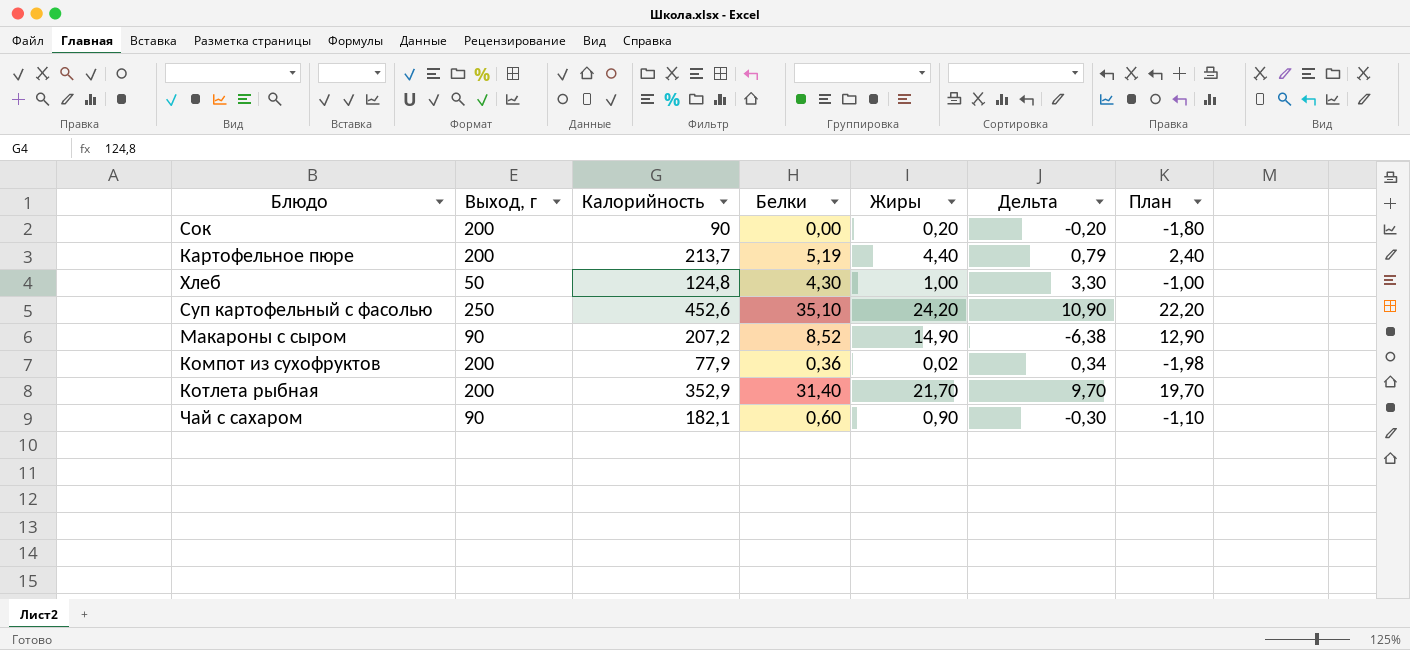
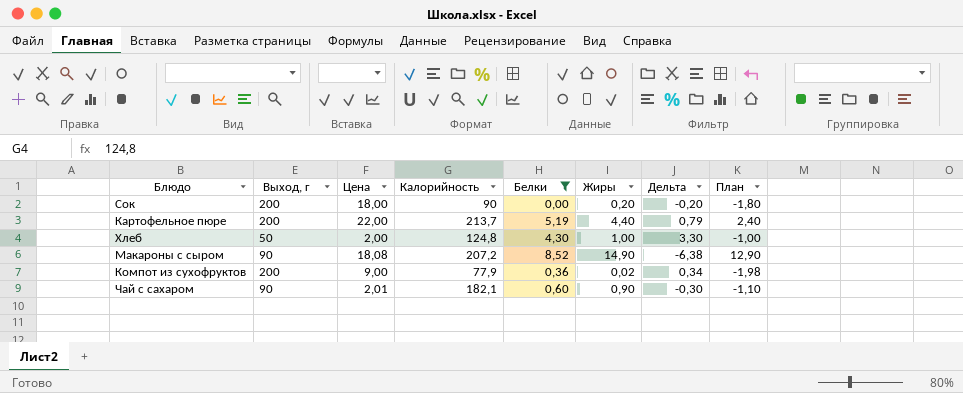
filter: none -> Белки <= 8,52
column Цена | position: none -> 3

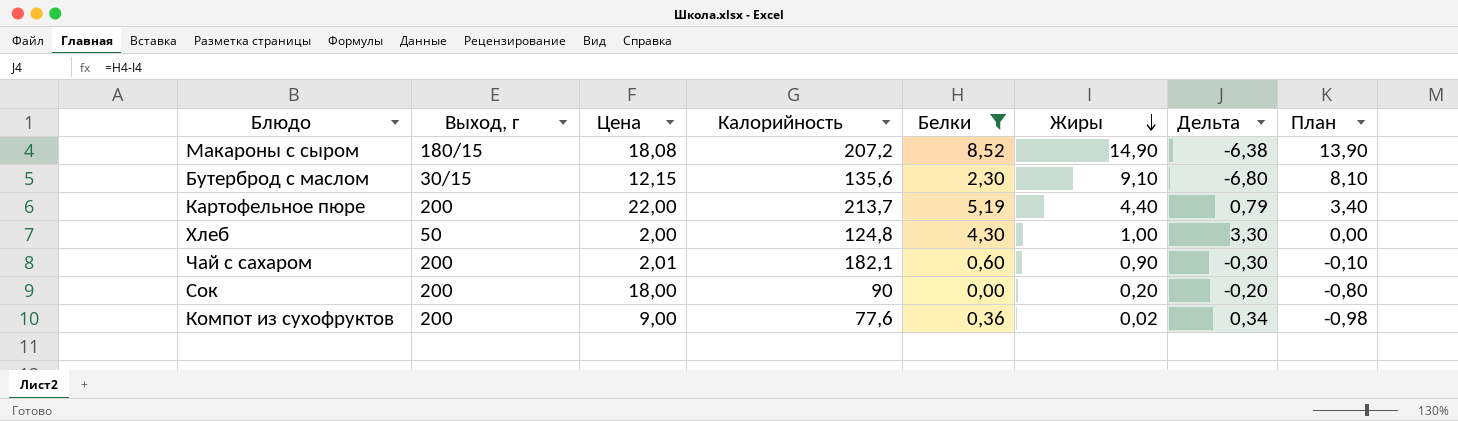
row order: none -> Жиры descending
column План | formula: [Жиры] - 2 -> [Жиры] - 1
Макароны с сыром | Выход, г: 90 -> 180/15
row Бутерброд с маслом: none -> 30/15 | 12,15 | 135,6 | 2,30 | 9,10 | -6,80 | 8,10
Чай с сахаром | Выход, г: 90 -> 200
Компот из сухофруктов | Калорийность: 77,9 -> 77,6

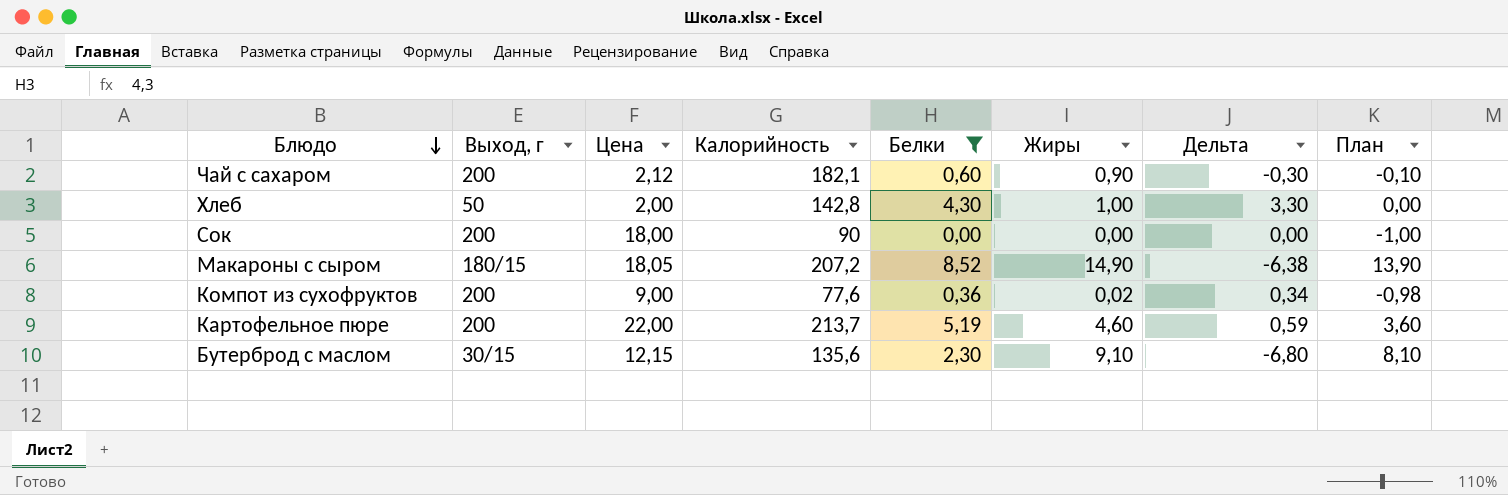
row order: Жиры descending -> Блюдо descending
Чай с сахаром | Цена: 2,01 -> 2,12
Хлеб | Калорийность: 124,8 -> 142,8
Сок | Жиры: 0,20 -> 0,00
Сок | Дельта: -0,20 -> 0,00
Сок | План: -0,80 -> -1,00
Макароны с сыром | Цена: 18,08 -> 18,05
Картофельное пюре | Жиры: 4,40 -> 4,60
Картофельное пюре | Дельта: 0,79 -> 0,59
Картофельное пюре | План: 3,40 -> 3,60

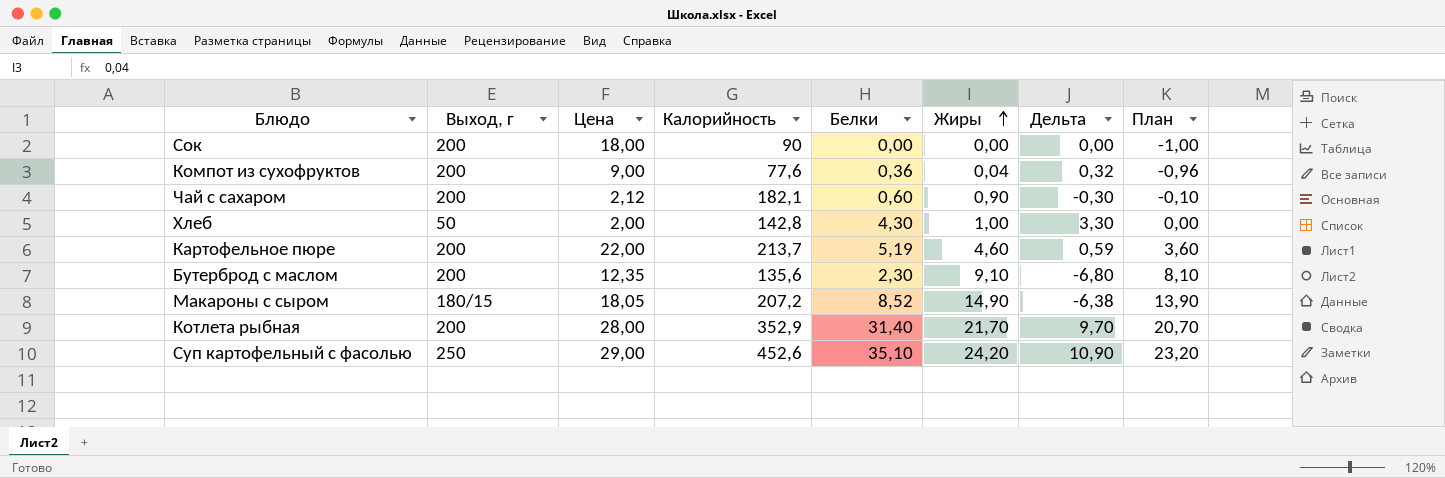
filter: Белки <= 8,52 -> none
row order: Блюдо descending -> Жиры ascending
Компот из сухофруктов | Жиры: 0,02 -> 0,04
Компот из сухофруктов | Дельта: 0,34 -> 0,32
Компот из сухофруктов | План: -0,98 -> -0,96
Бутерброд с маслом | Выход, г: 30/15 -> 200
Бутерброд с маслом | Цена: 12,15 -> 12,35

